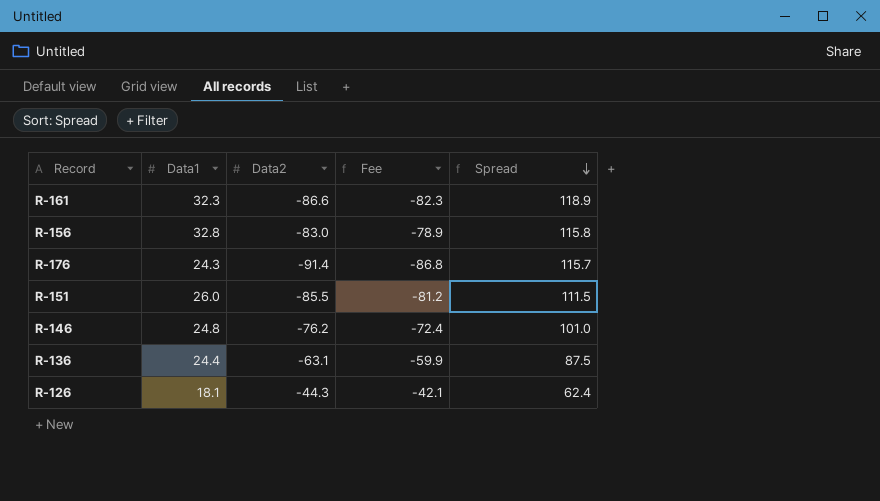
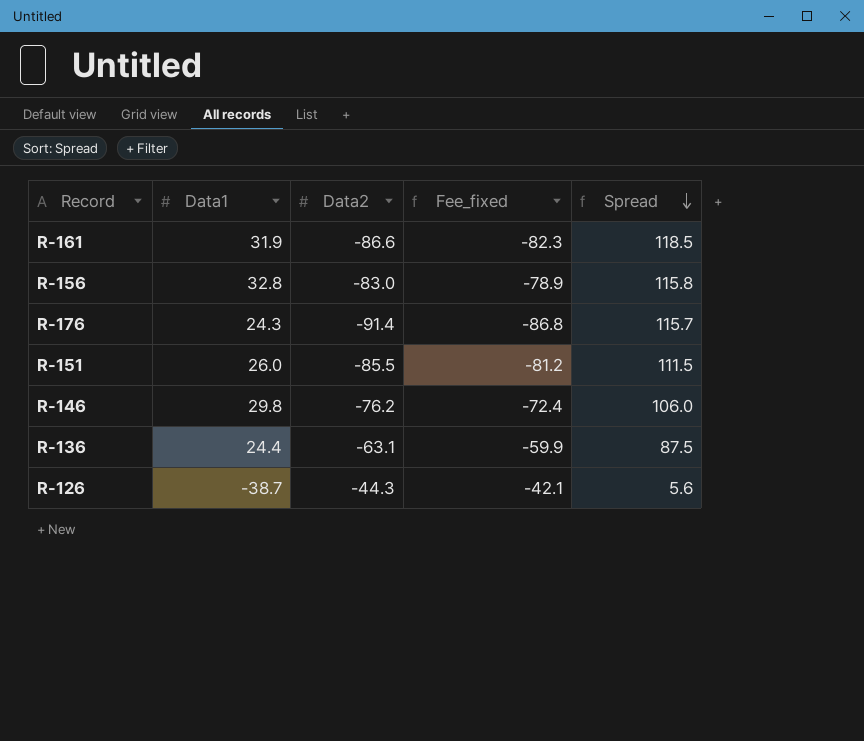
column name: Fee -> Fee_fixed
R-161 | Data1: 32.3 -> 31.9
R-161 | Spread: 118.9 -> 118.5
R-146 | Data1: 24.8 -> 29.8
R-146 | Spread: 101.0 -> 106.0
R-126 | Data1: 18.1 -> -38.7
R-126 | Spread: 62.4 -> 5.6

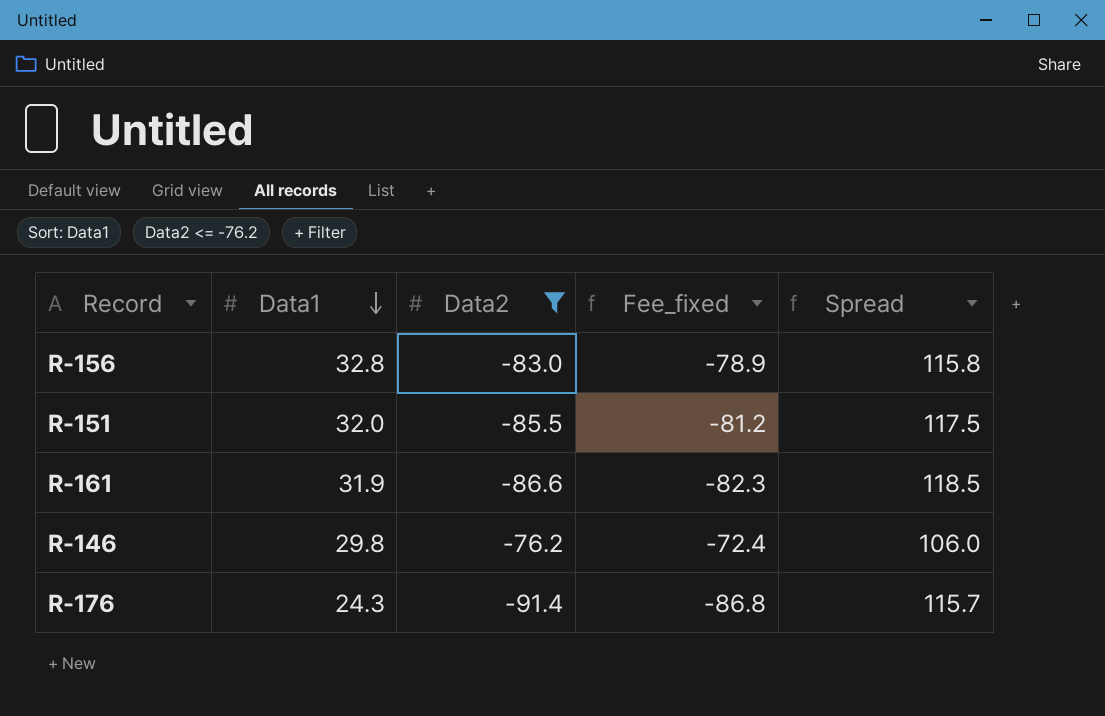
filter: none -> Data2 <= -76.2
row order: Spread descending -> Data1 descending
R-151 | Data1: 26.0 -> 32.0
R-151 | Spread: 111.5 -> 117.5

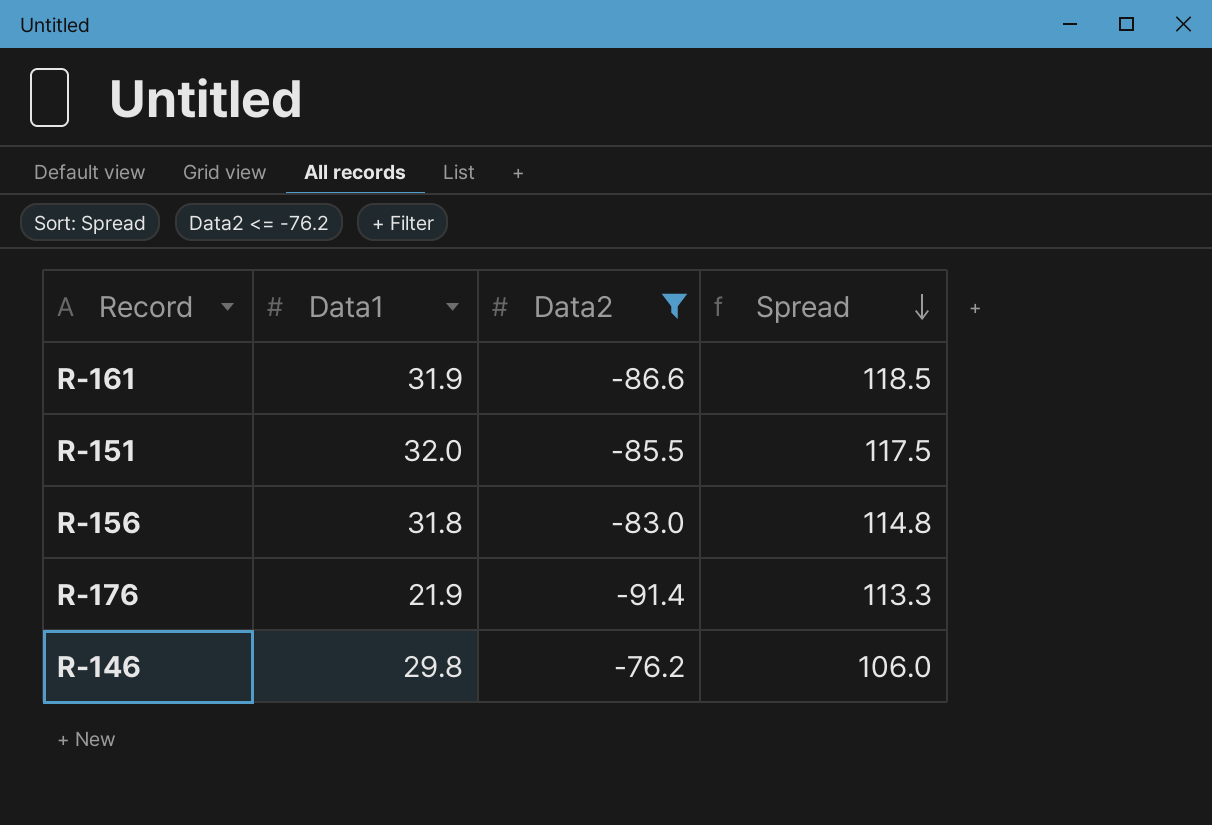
row order: Data1 descending -> Spread descending
column Fee_fixed | formula: [Data2] * 0.95 -> none
R-156 | Data1: 32.8 -> 31.8
R-156 | Spread: 115.8 -> 114.8
R-176 | Data1: 24.3 -> 21.9
R-176 | Spread: 115.7 -> 113.3

